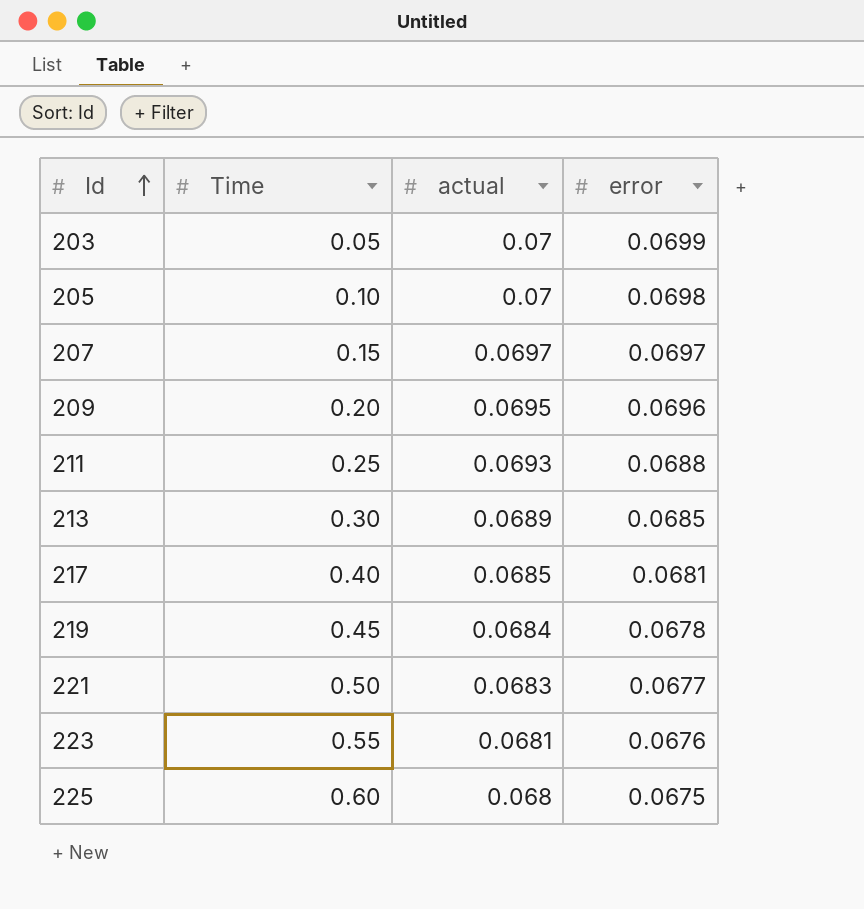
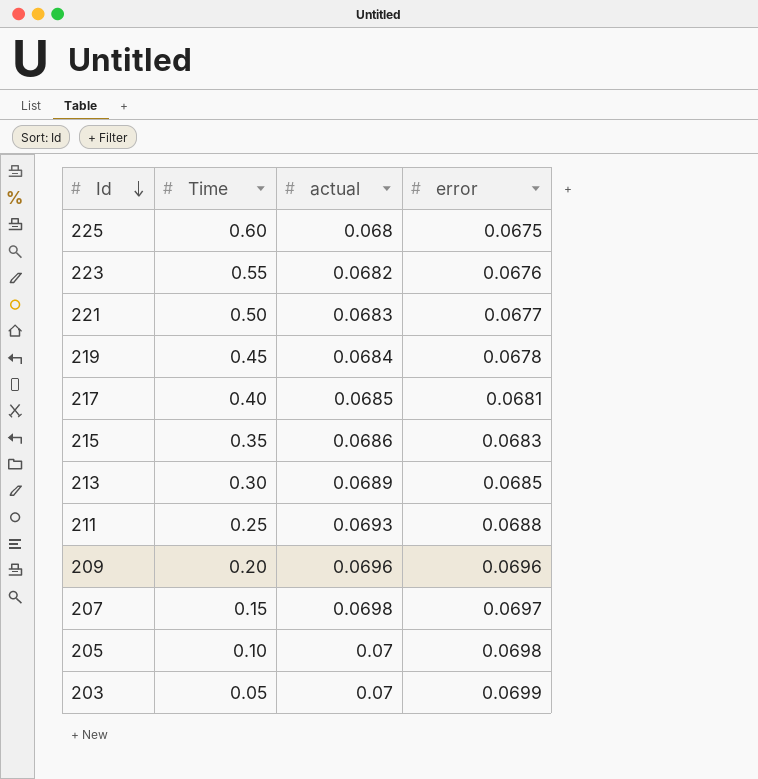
row order: Id ascending -> Id descending
223 | actual: 0.0681 -> 0.0682
row 215: none -> 0.35 | 0.0686 | 0.0683
209 | actual: 0.0695 -> 0.0696
207 | actual: 0.0697 -> 0.0698

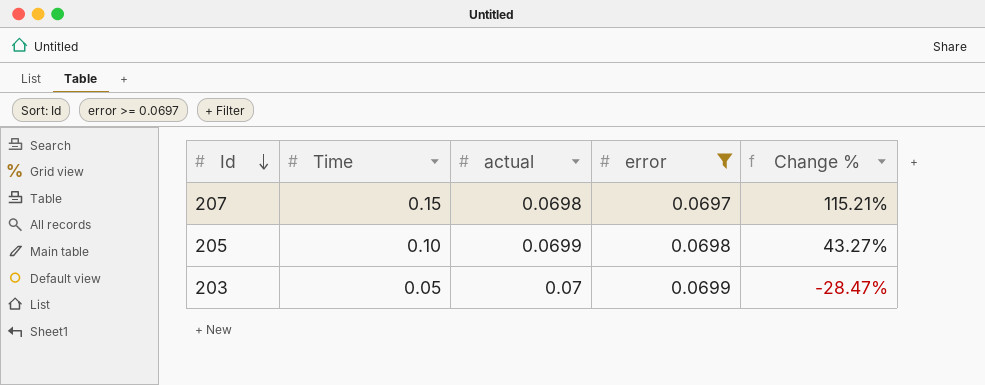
filter: none -> error >= 0.0697
column Change % | formula: none -> ([Time] - [error]) / [error]
205 | actual: 0.07 -> 0.0699

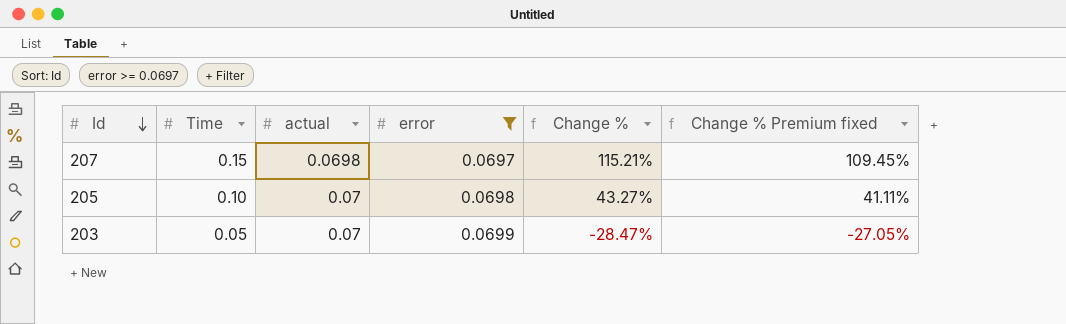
column Change % Premium fixed | formula: none -> [Change %] * 0.95
205 | actual: 0.0699 -> 0.07

